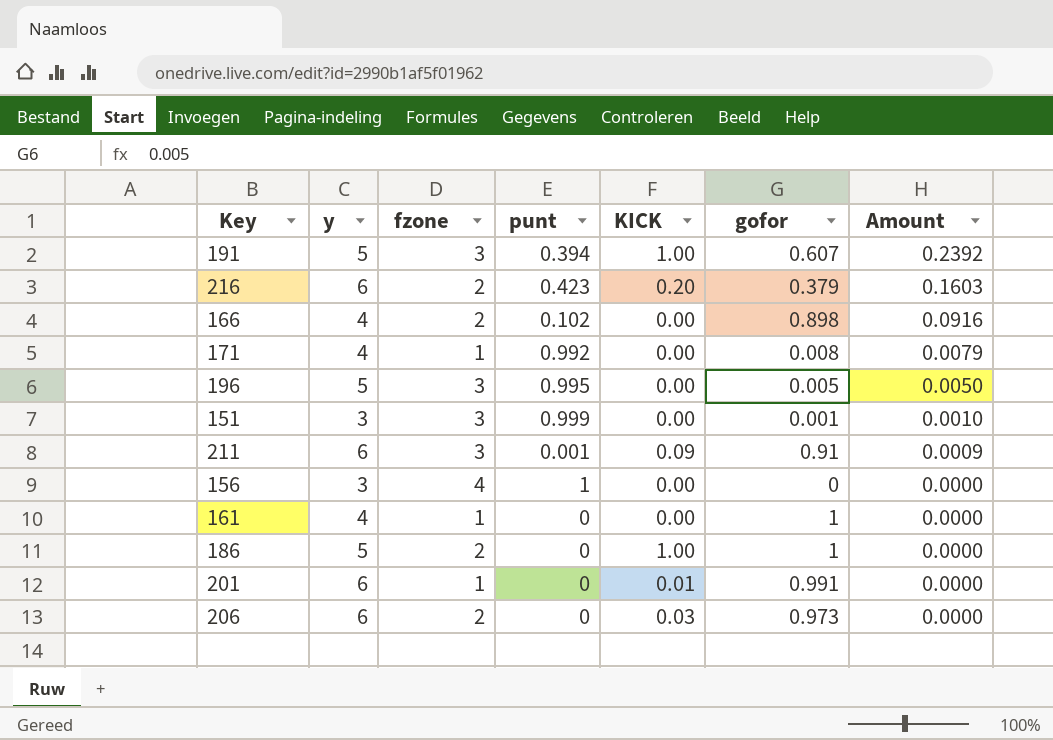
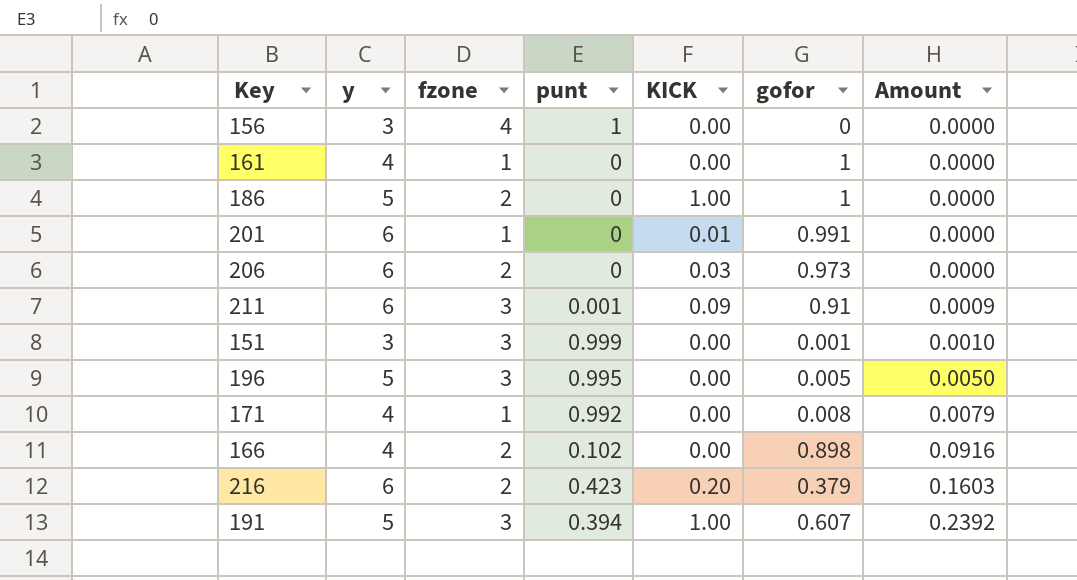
row order: Amount descending -> Amount ascending

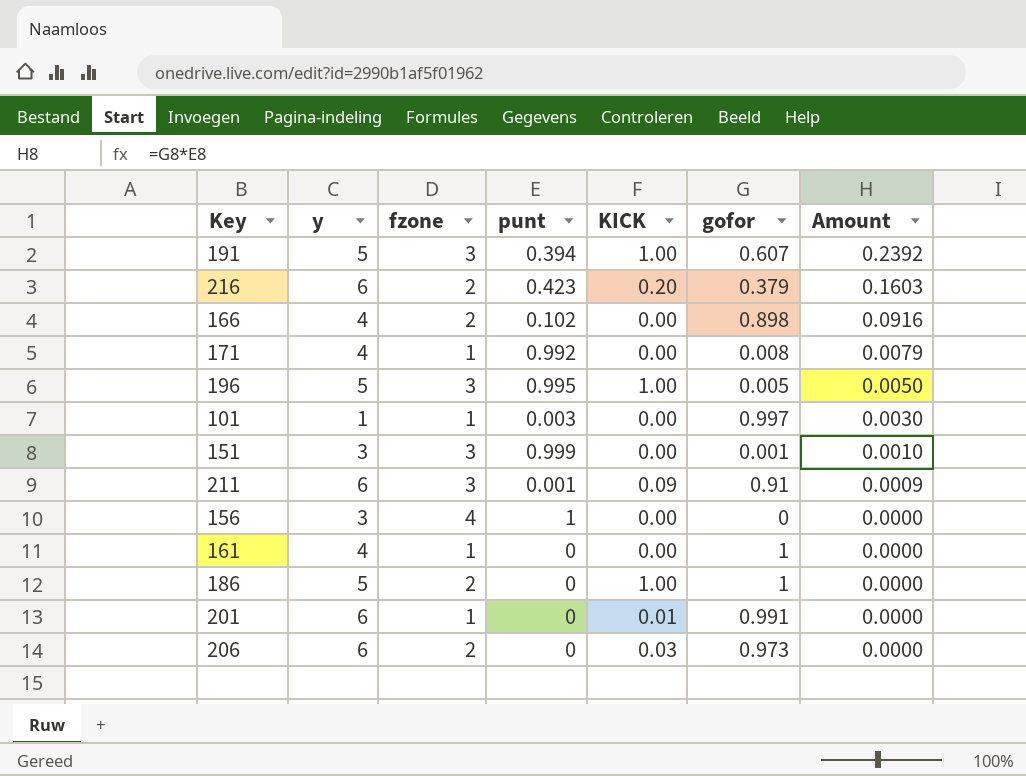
row order: Amount ascending -> Amount descending
196 | KICK: 0.00 -> 1.00
row 101: none -> 1 | 1 | 0.003 | 0.00 | 0.997 | 0.0030

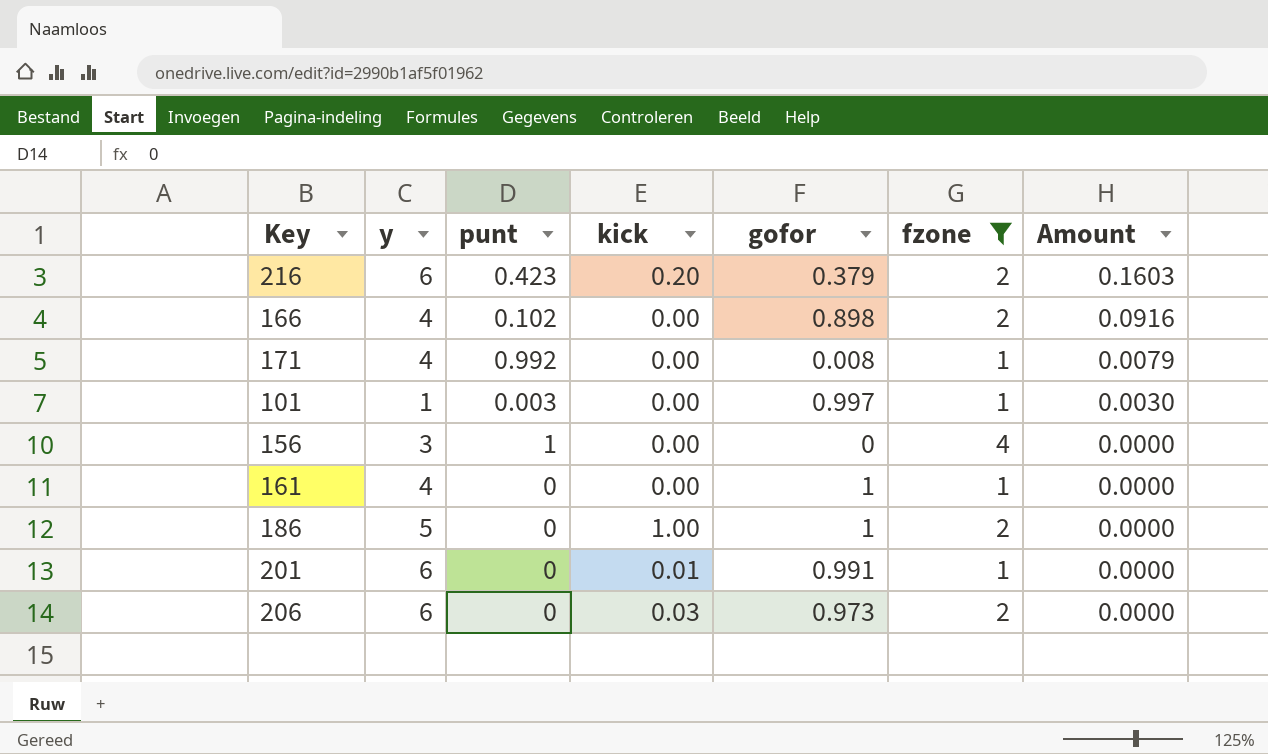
filter: none -> fzone != 3
column name: KICK -> kick
column fzone | position: 3 -> 6

